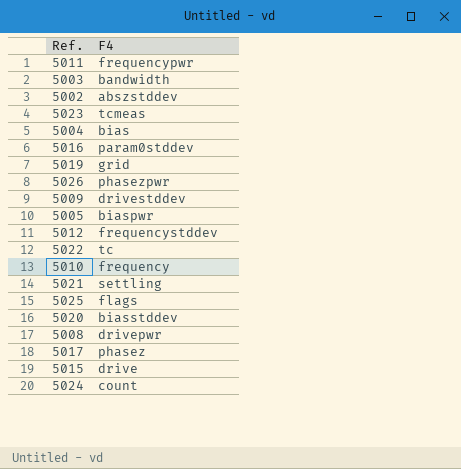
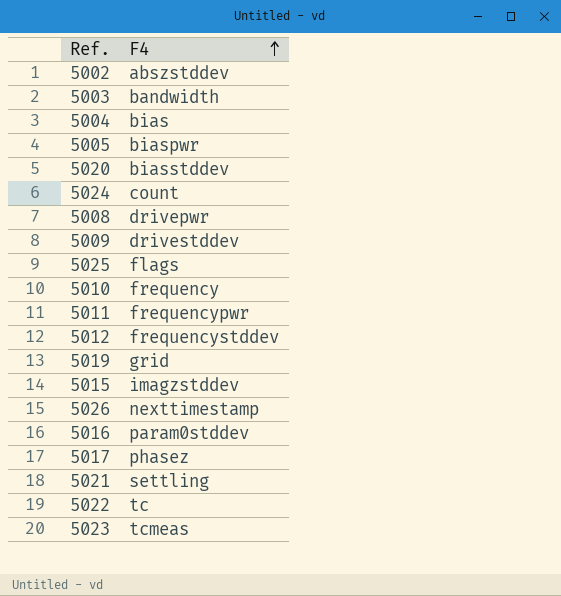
row order: none -> F4 ascending
5015 | F4: drive -> imagzstddev
5026 | F4: phasezpwr -> nexttimestamp

